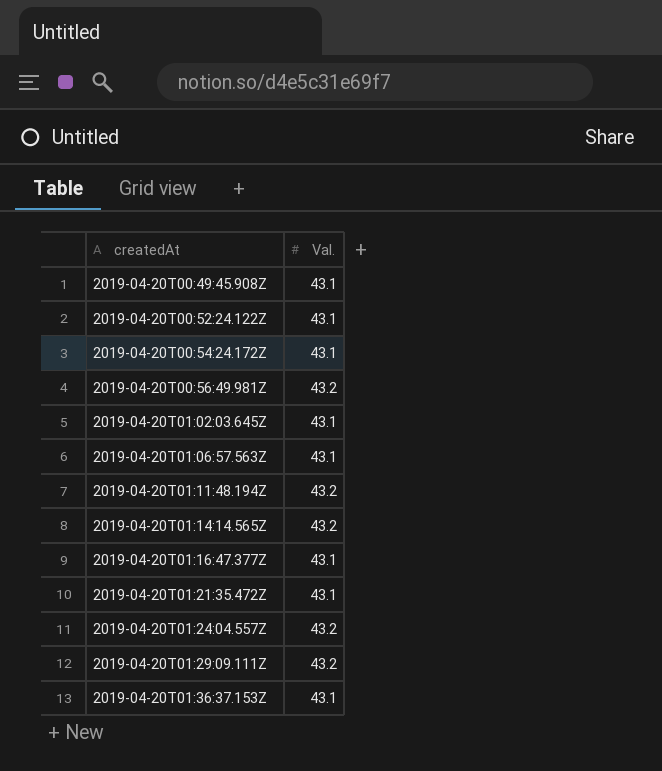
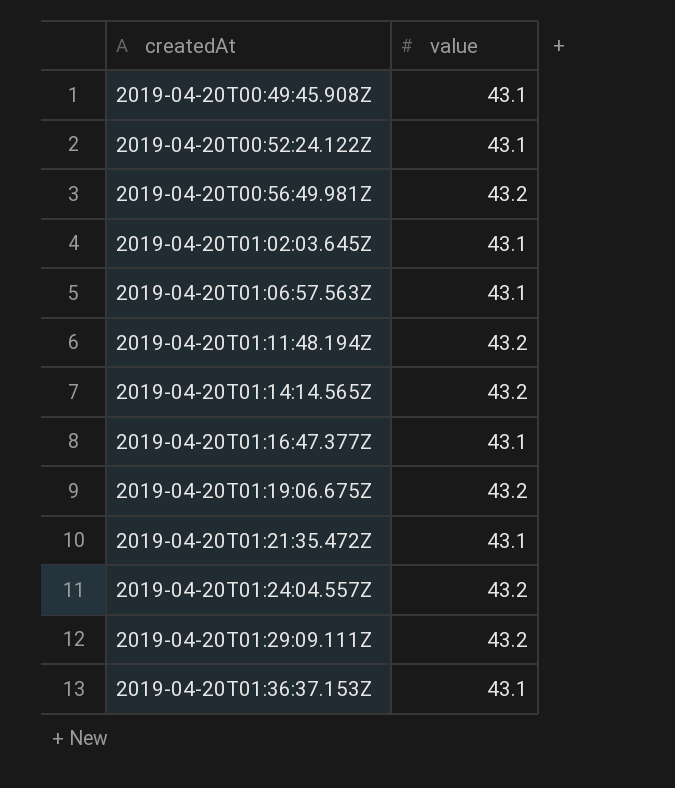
column name: Val. -> value
row 2019-04-20T00:54:24.172Z: 43.1 -> none
row 2019-04-20T01:19:06.675Z: none -> 43.2

